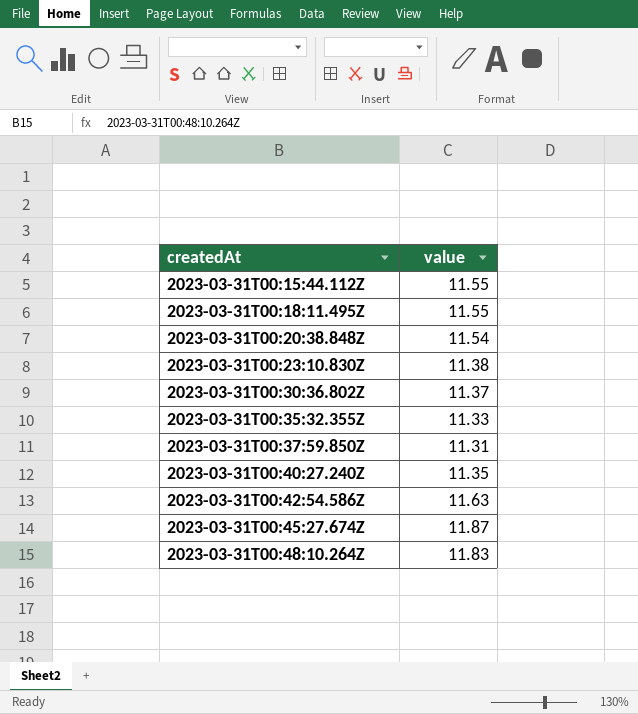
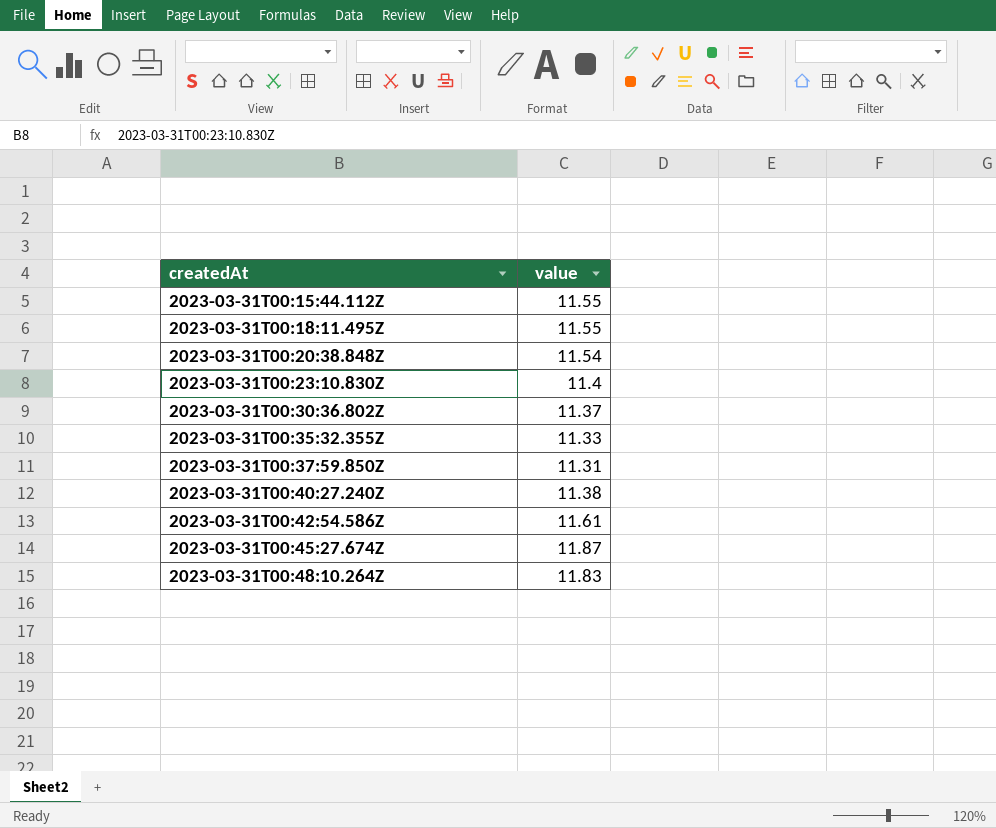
2023-03-31T00:23:10.830Z | value: 11.38 -> 11.4
2023-03-31T00:40:27.240Z | value: 11.35 -> 11.38
2023-03-31T00:42:54.586Z | value: 11.63 -> 11.61

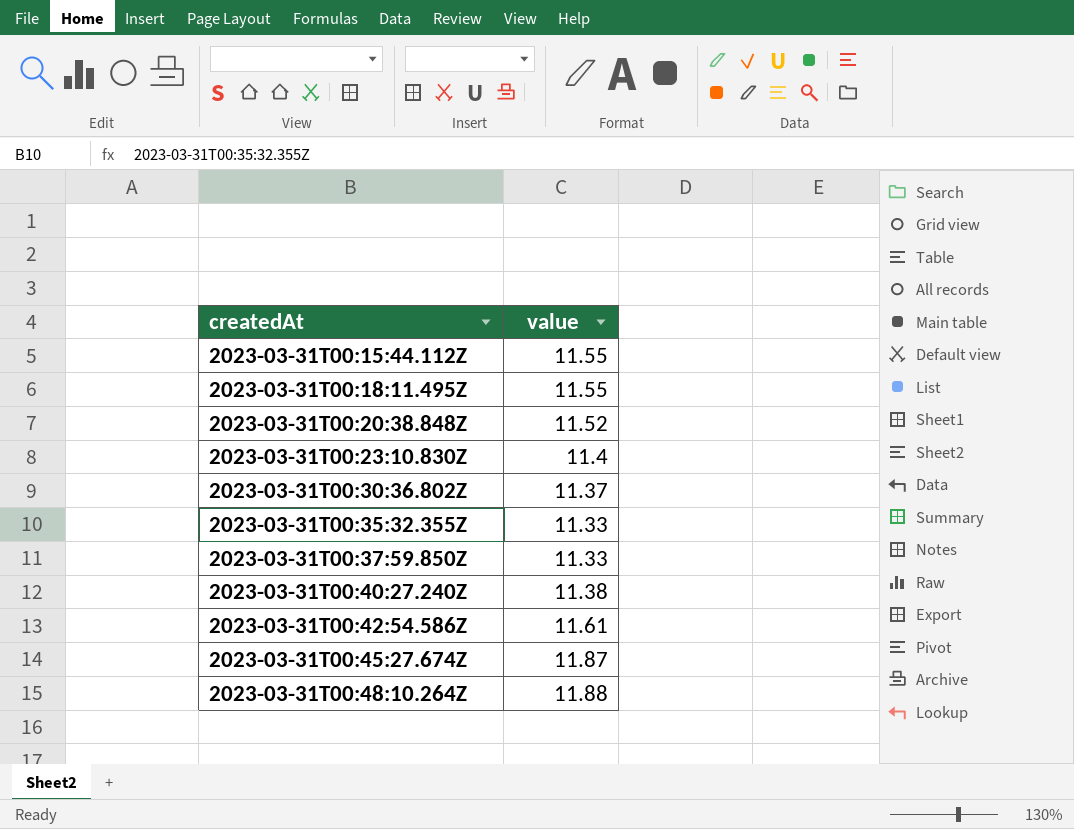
2023-03-31T00:20:38.848Z | value: 11.54 -> 11.52
2023-03-31T00:37:59.850Z | value: 11.31 -> 11.33
2023-03-31T00:48:10.264Z | value: 11.83 -> 11.88

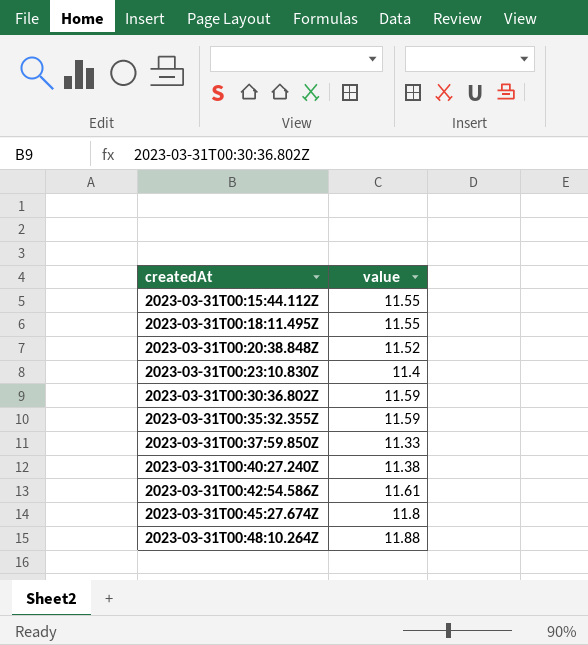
2023-03-31T00:30:36.802Z | value: 11.37 -> 11.59
2023-03-31T00:35:32.355Z | value: 11.33 -> 11.59
2023-03-31T00:45:27.674Z | value: 11.87 -> 11.8

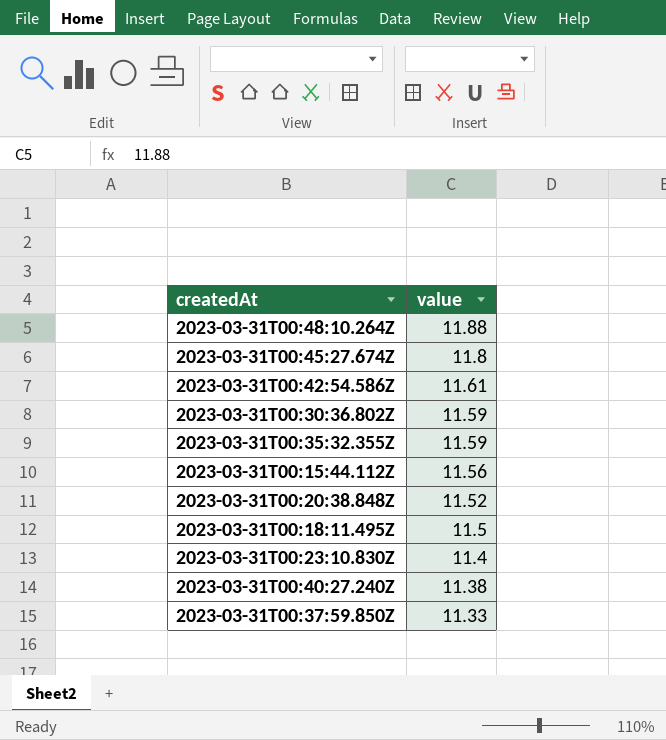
row order: createdAt ascending -> value descending
2023-03-31T00:15:44.112Z | value: 11.55 -> 11.56
2023-03-31T00:18:11.495Z | value: 11.55 -> 11.5

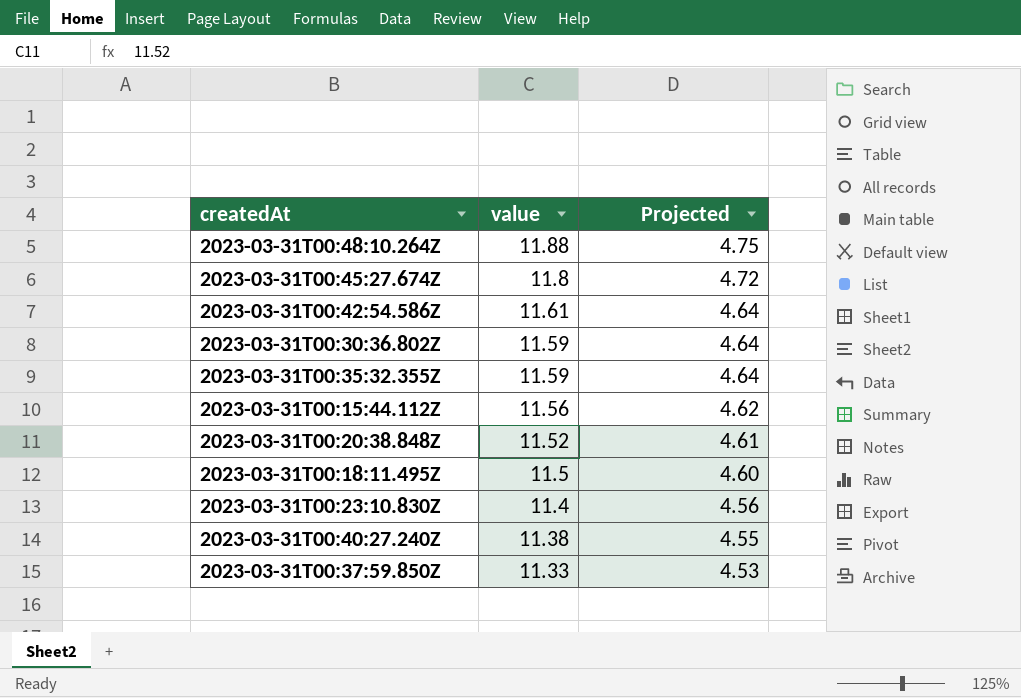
column Projected | formula: none -> [value] * 0.4

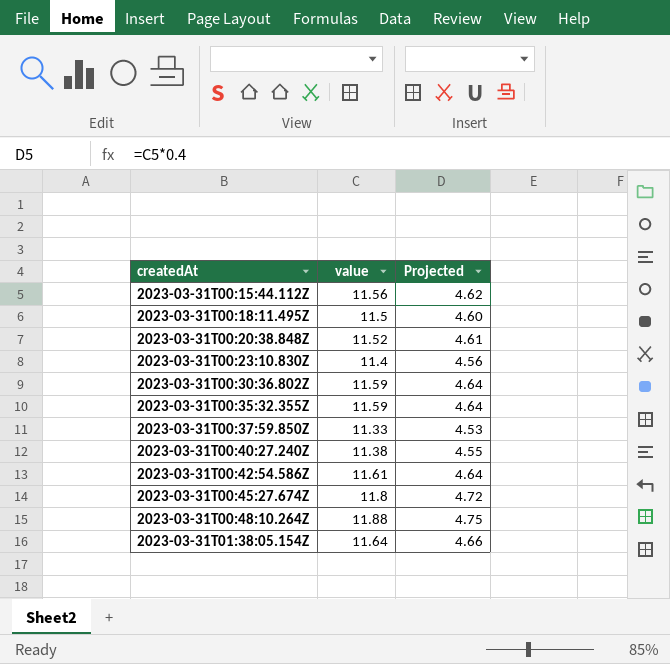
row order: value descending -> createdAt ascending
row 2023-03-31T01:38:05.154Z: none -> 11.64 | 4.66

